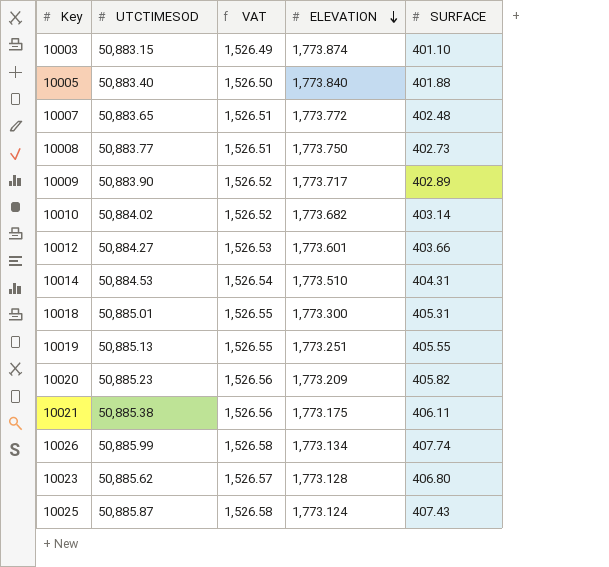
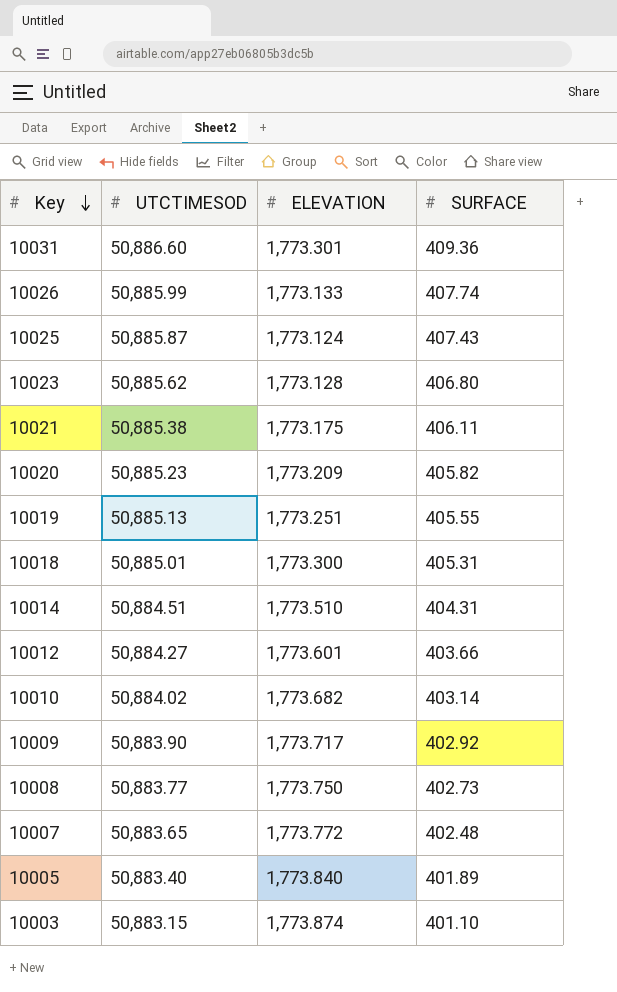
row order: ELEVATION descending -> Key descending
column VAT | formula: [UTCTIMESOD] * 0.03 -> none
row 10031: none -> 50,886.60 | 1,773.301 | 409.36
10026 | ELEVATION: 1,773.134 -> 1,773.133
10014 | UTCTIMESOD: 50,884.53 -> 50,884.51
10009 | SURFACE: 402.89 -> 402.92
10005 | SURFACE: 401.88 -> 401.89

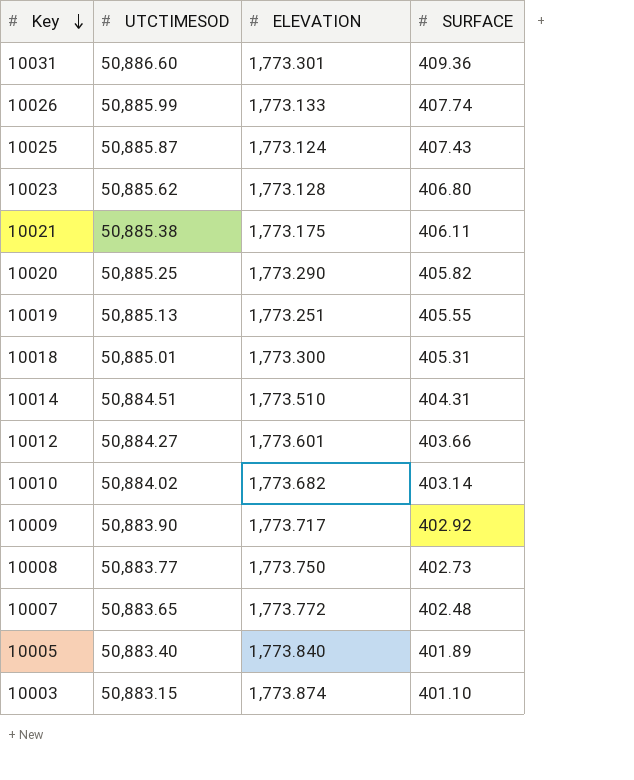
10020 | UTCTIMESOD: 50,885.23 -> 50,885.25
10020 | ELEVATION: 1,773.209 -> 1,773.290

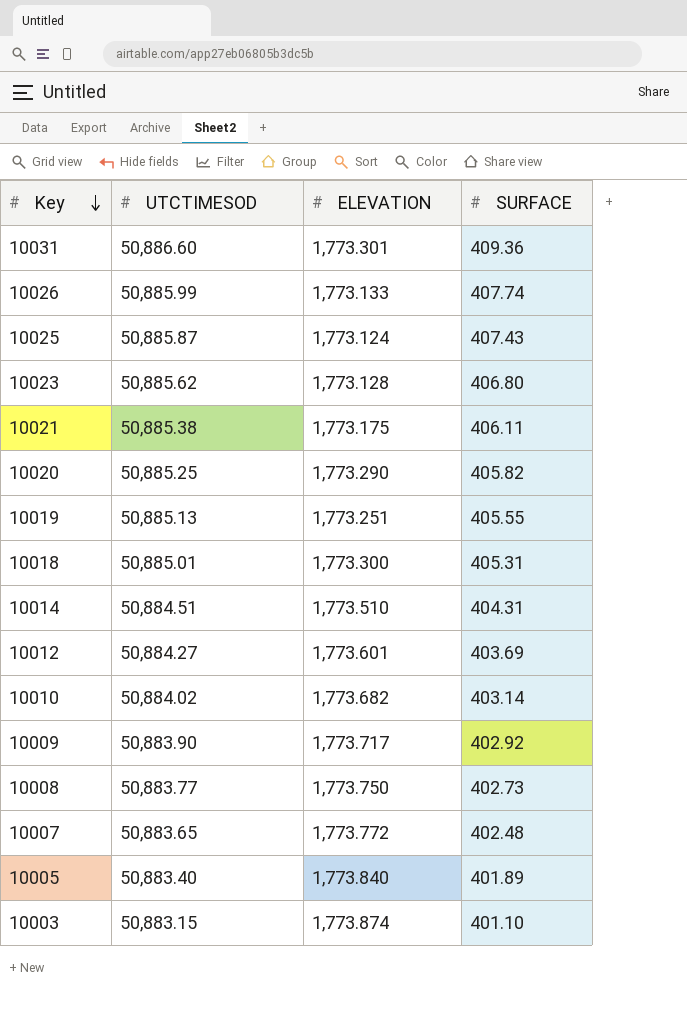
10012 | SURFACE: 403.66 -> 403.69

